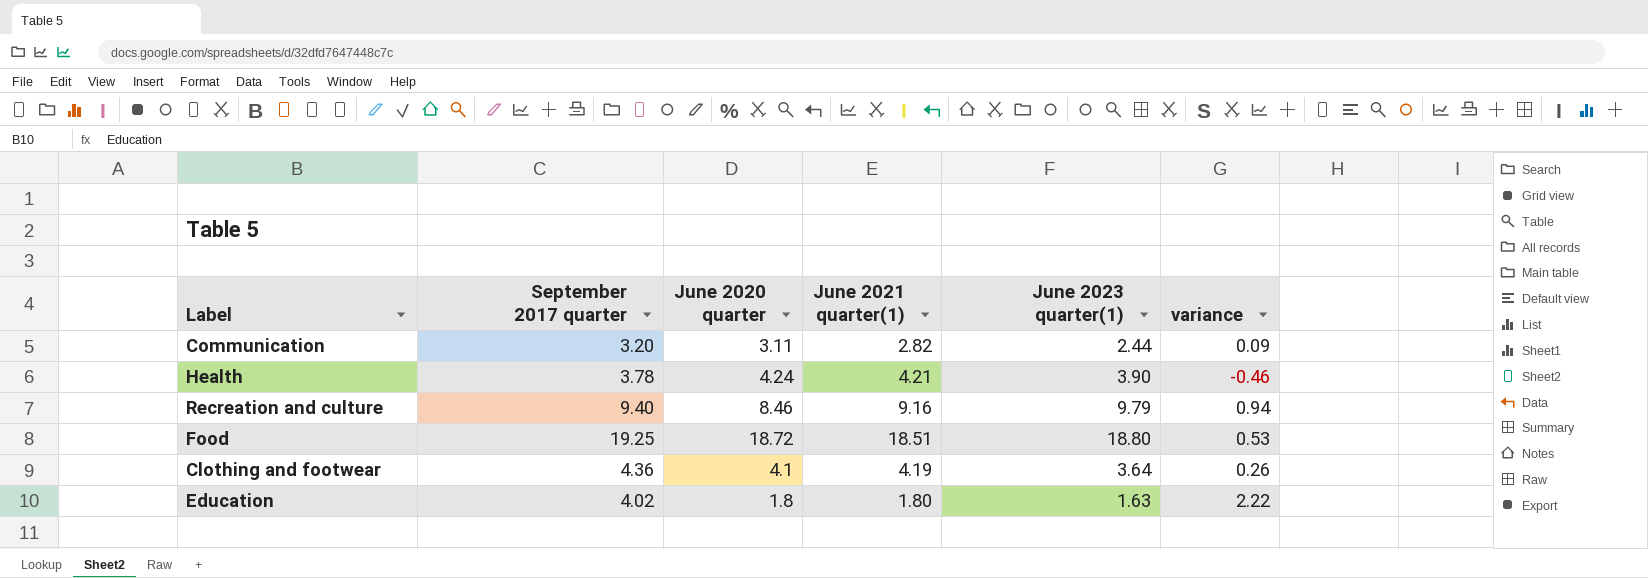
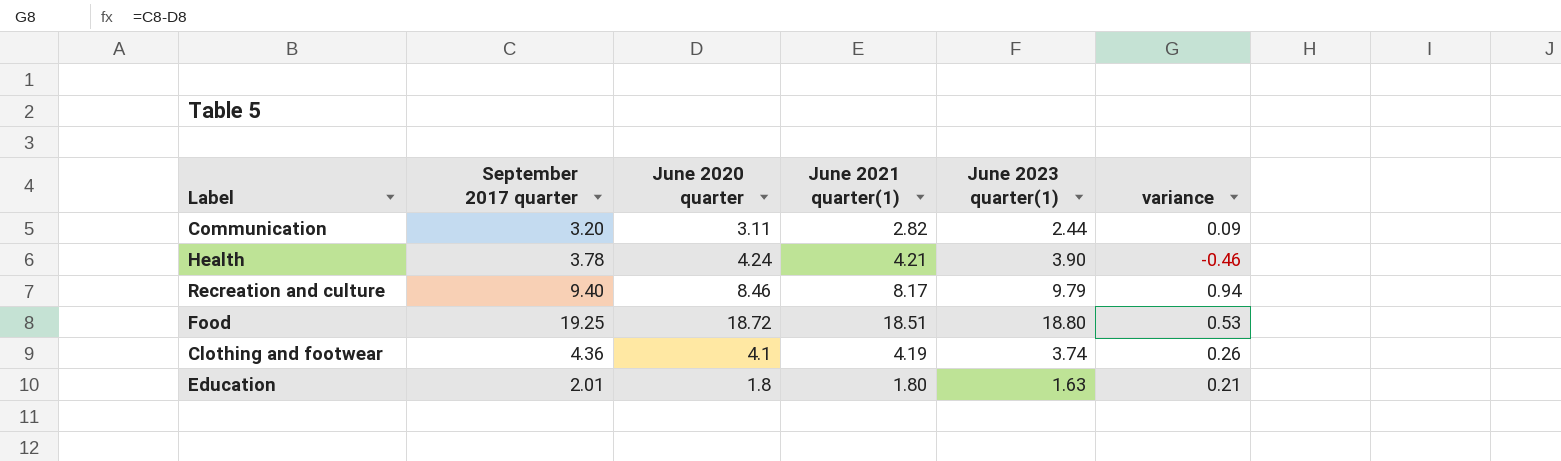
Recreation and culture | June 2021 quarter(1): 9.16 -> 8.17
Clothing and footwear | June 2023 quarter(1): 3.64 -> 3.74
Education | September 2017 quarter: 4.02 -> 2.01
Education | variance: 2.22 -> 0.21

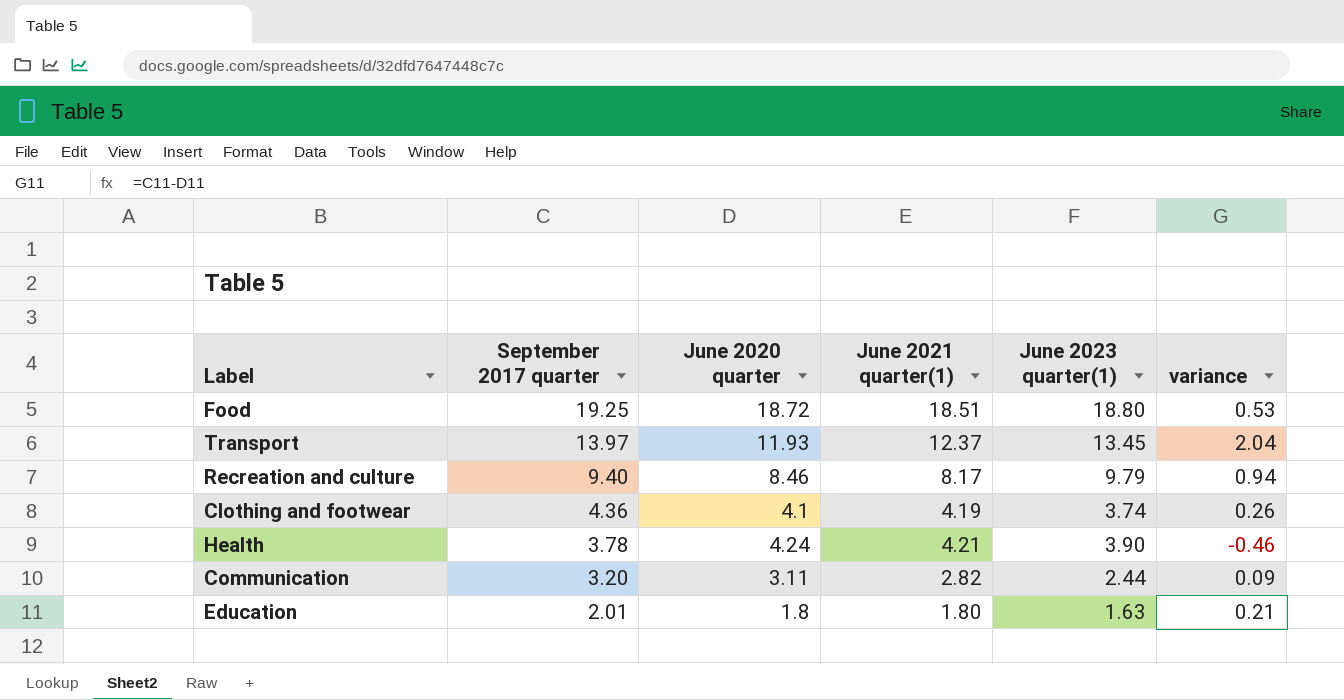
row order: none -> September 2017 quarter descending
row Transport: none -> 13.97 | 11.93 | 12.37 | 13.45 | 2.04

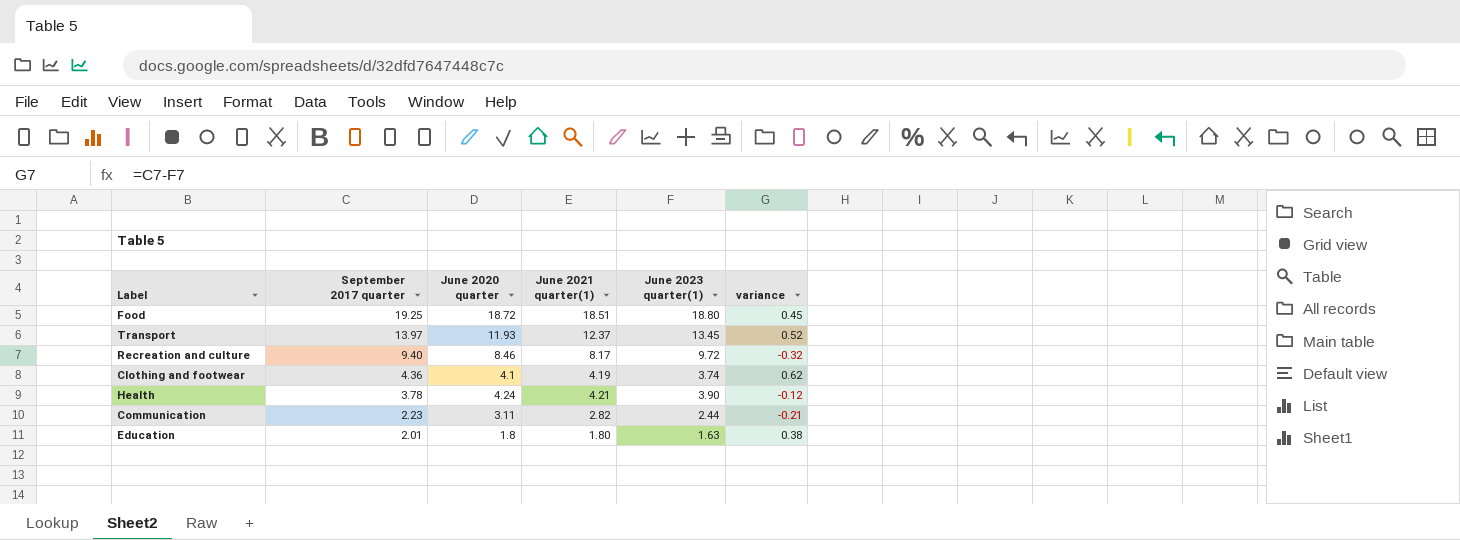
column variance | formula: [September 2017 quarter] - [June 2020 quarter] -> [September 2017 quarter] - [June 2023 quarter(1)]
Recreation and culture | June 2023 quarter(1): 9.79 -> 9.72
Communication | September 2017 quarter: 3.20 -> 2.23

